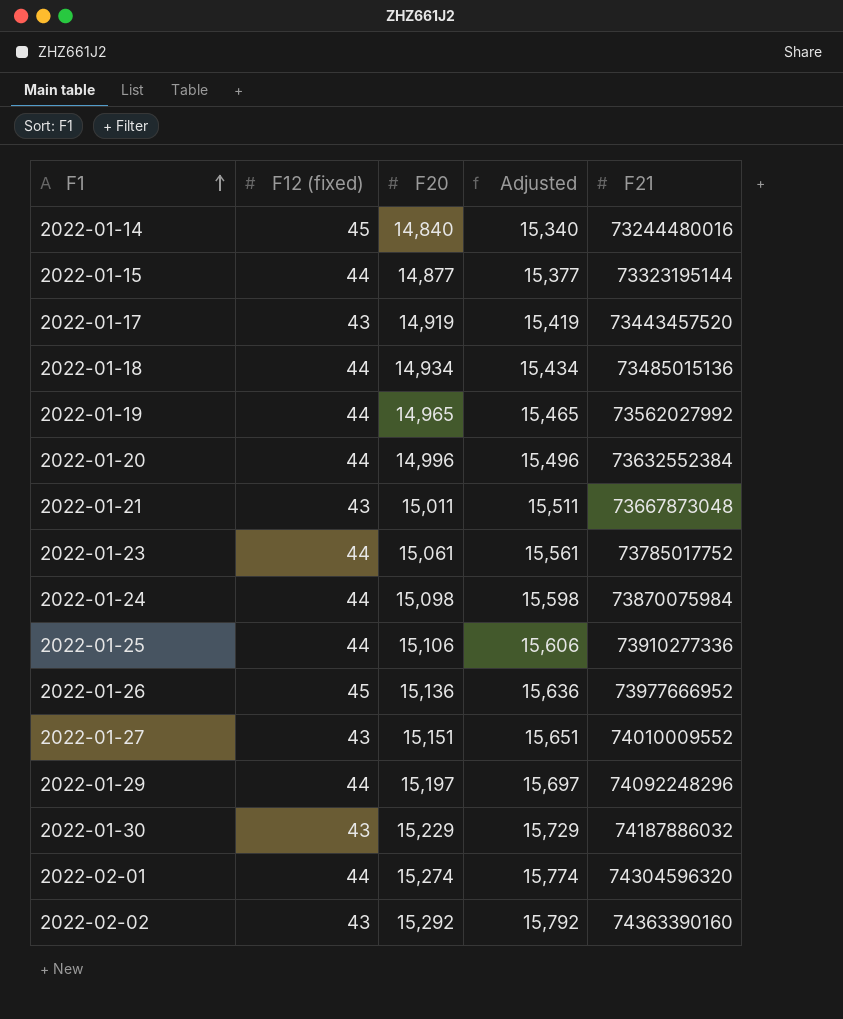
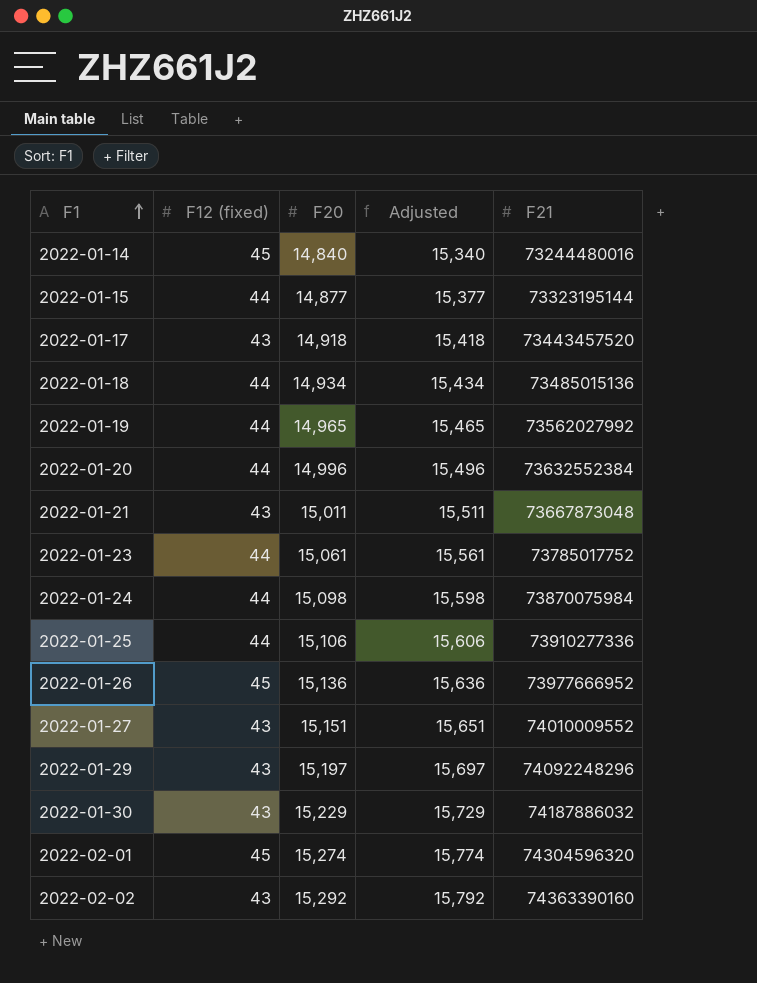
2022-01-17 | F20: 14,919 -> 14,918
2022-01-17 | Adjusted: 15,419 -> 15,418
2022-01-29 | F12 (fixed): 44 -> 43
2022-02-01 | F12 (fixed): 44 -> 45

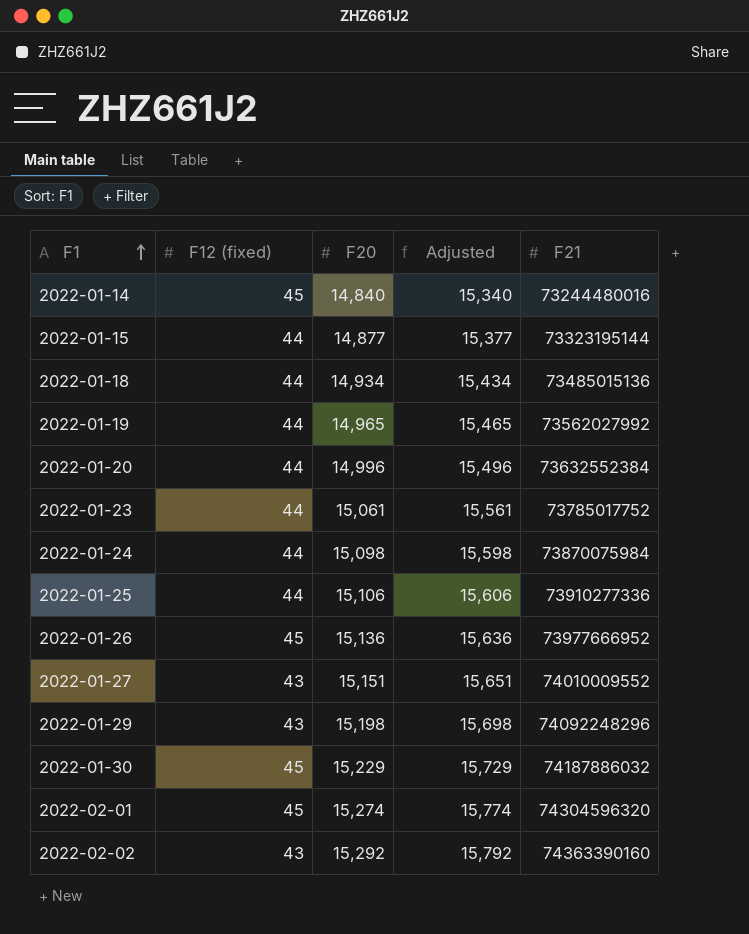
row 2022-01-17: 43 | 14,918 | 15,418 | 73443457520 -> none
row 2022-01-21: 43 | 15,011 | 15,511 | 73667873048 -> none
2022-01-29 | F20: 15,197 -> 15,198
2022-01-29 | Adjusted: 15,697 -> 15,698
2022-01-30 | F12 (fixed): 43 -> 45

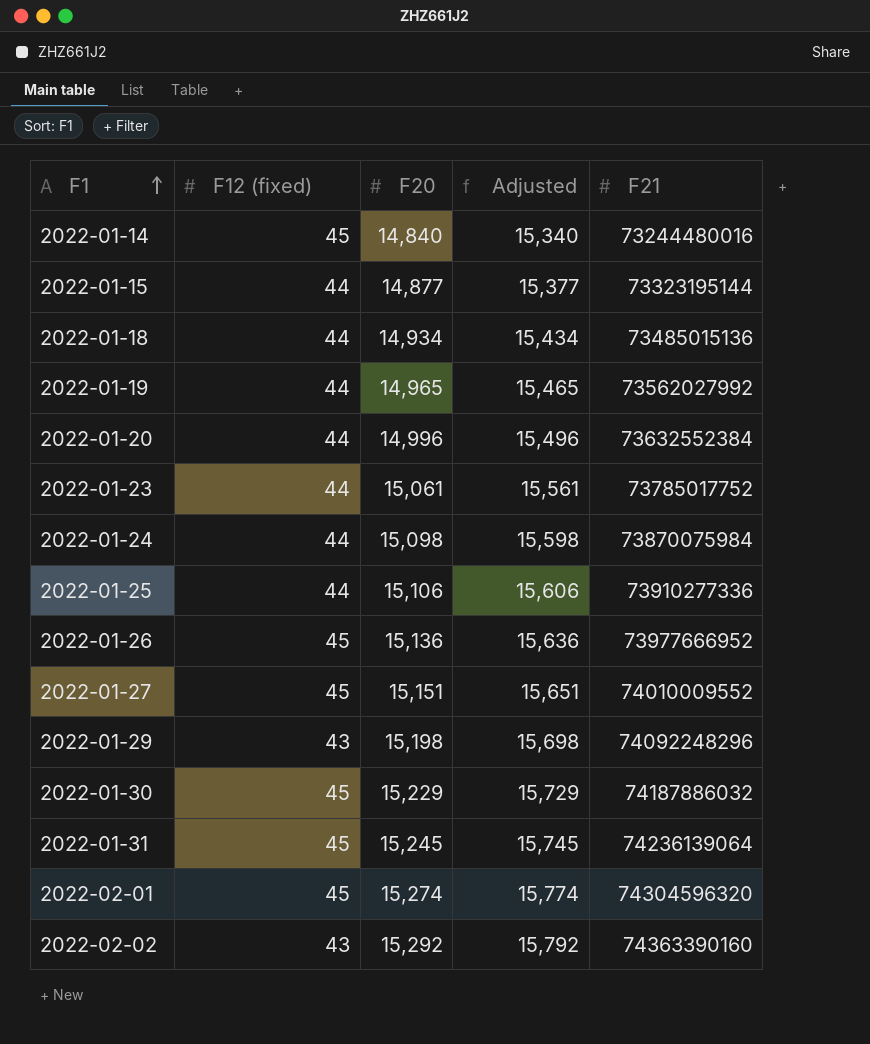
2022-01-27 | F12 (fixed): 43 -> 45
row 2022-01-31: none -> 45 | 15,245 | 15,745 | 74236139064

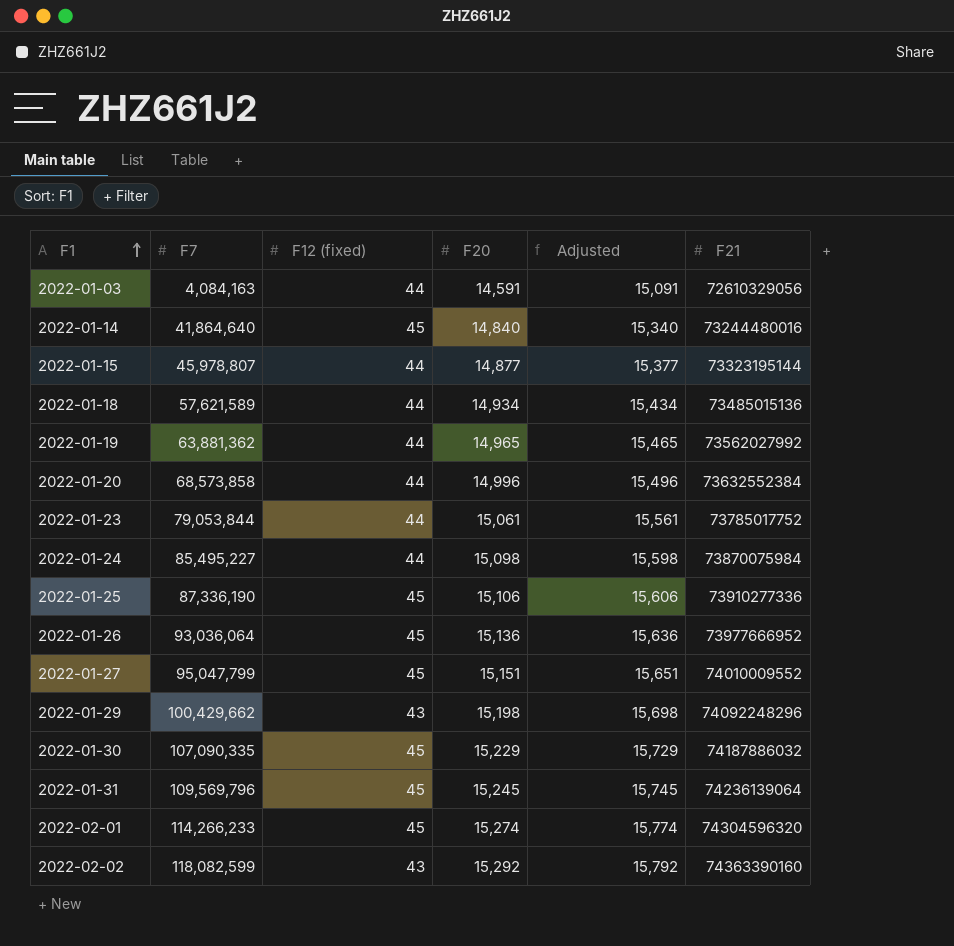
column F7 | position: none -> 2
row 2022-01-03: none -> 4,084,163 | 44 | 14,591 | 15,091 | 72610329056
2022-01-25 | F12 (fixed): 44 -> 45

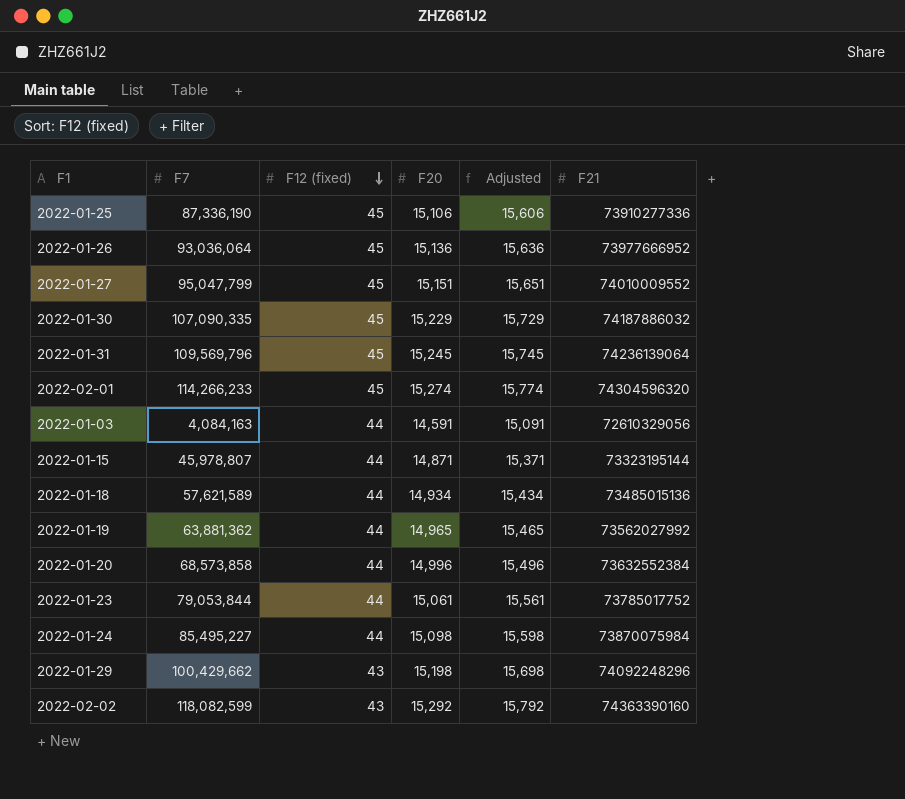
row order: F1 ascending -> F12 (fixed) descending
row 2022-01-14: 41,864,640 | 45 | 14,840 | 15,340 | 73244480016 -> none
2022-01-15 | F20: 14,877 -> 14,871
2022-01-15 | Adjusted: 15,377 -> 15,371

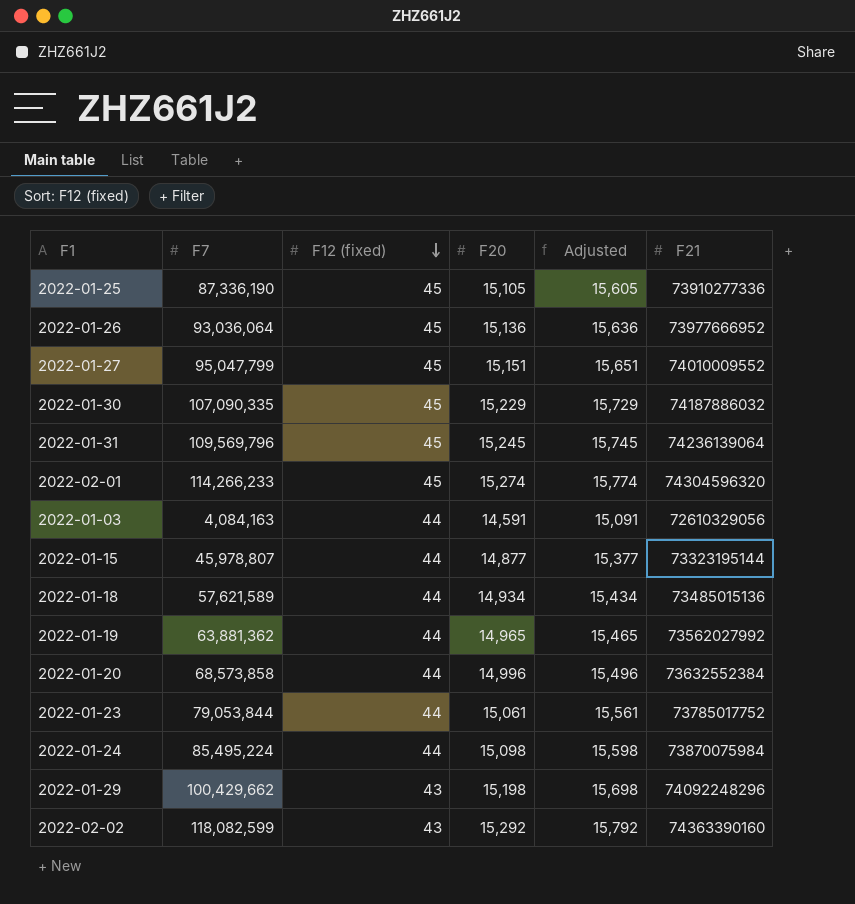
2022-01-25 | F20: 15,106 -> 15,105
2022-01-25 | Adjusted: 15,606 -> 15,605
2022-01-15 | F20: 14,871 -> 14,877
2022-01-15 | Adjusted: 15,371 -> 15,377
2022-01-24 | F7: 85,495,227 -> 85,495,224

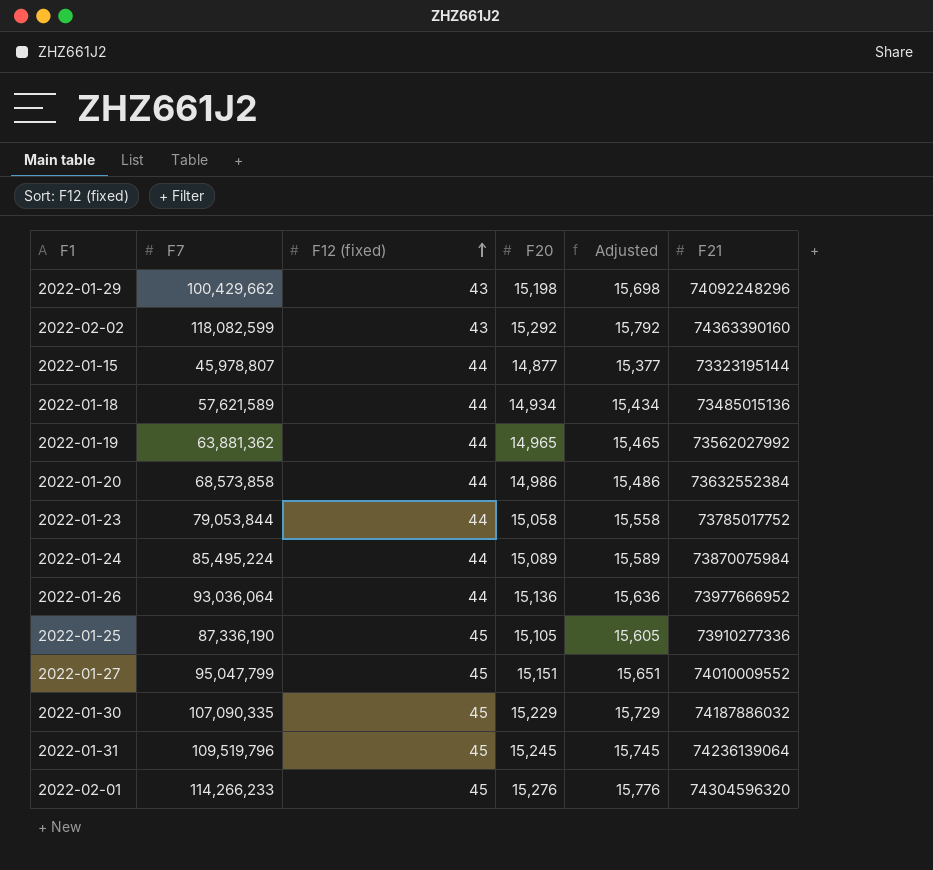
row order: F12 (fixed) descending -> F12 (fixed) ascending
row 2022-01-03: 4,084,163 | 44 | 14,591 | 15,091 | 72610329056 -> none
2022-01-20 | F20: 14,996 -> 14,986
2022-01-20 | Adjusted: 15,496 -> 15,486
2022-01-23 | F20: 15,061 -> 15,058
2022-01-23 | Adjusted: 15,561 -> 15,558
2022-01-24 | F20: 15,098 -> 15,089
2022-01-24 | Adjusted: 15,598 -> 15,589
2022-01-26 | F12 (fixed): 45 -> 44
2022-01-31 | F7: 109,569,796 -> 109,519,796
2022-02-01 | F20: 15,274 -> 15,276
2022-02-01 | Adjusted: 15,774 -> 15,776

